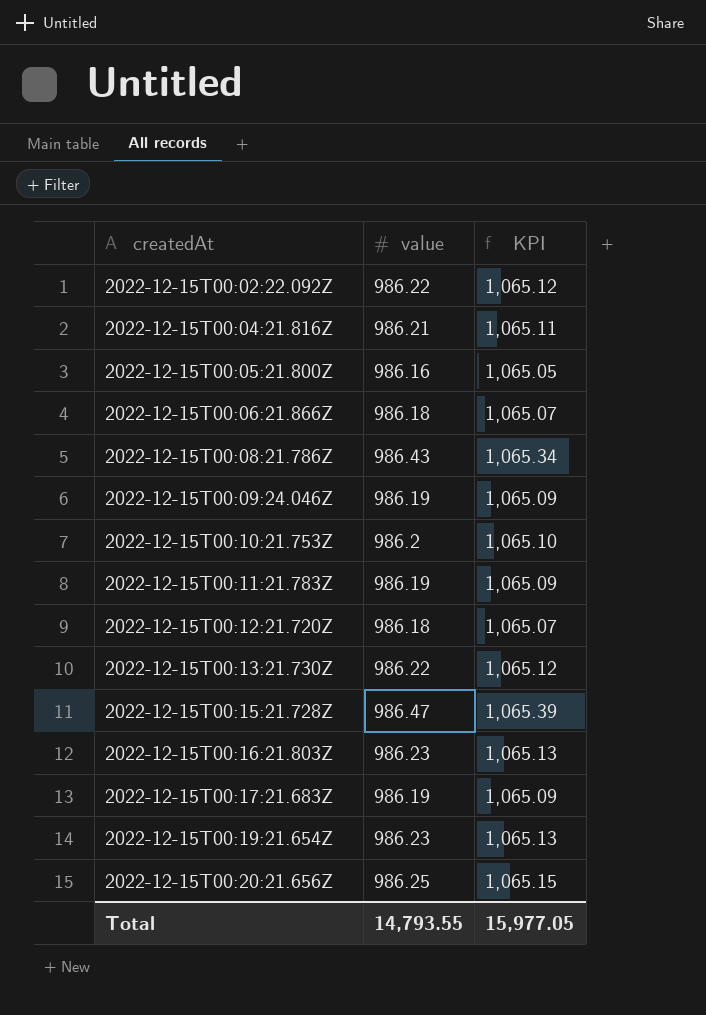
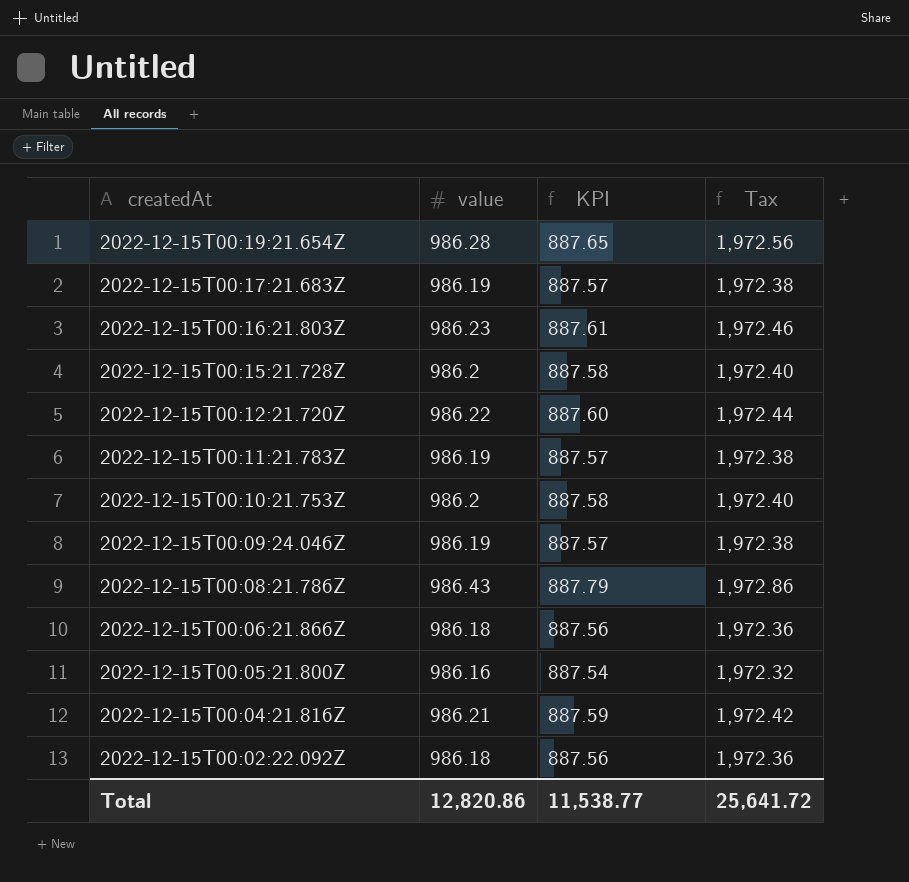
row order: createdAt ascending -> createdAt descending
column KPI | formula: [value] * 1.08 -> [value] * 0.9
column Tax | formula: none -> [value] * 2
row 2022-12-15T00:13:21.730Z: 986.22 | 1,065.12 -> none
row 2022-12-15T00:20:21.656Z: 986.25 | 1,065.15 -> none
2022-12-15T00:19:21.654Z | value: 986.23 -> 986.28
2022-12-15T00:15:21.728Z | value: 986.47 -> 986.2
2022-12-15T00:12:21.720Z | value: 986.18 -> 986.22
2022-12-15T00:02:22.092Z | value: 986.22 -> 986.18
Total | value: 14,793.55 -> 12,820.86
Total | KPI: 15,977.05 -> 11,538.77

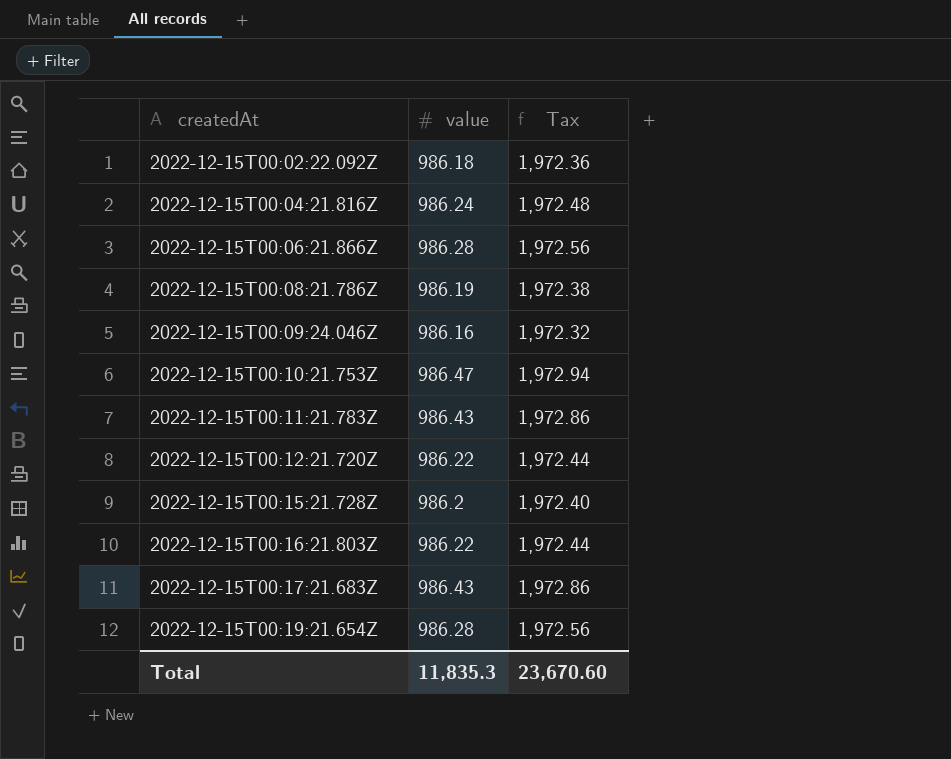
row order: createdAt descending -> createdAt ascending
column KPI | formula: [value] * 0.9 -> none
row 2022-12-15T00:05:21.800Z: 986.16 | 887.54 | 1,972.32 -> none
2022-12-15T00:04:21.816Z | value: 986.21 -> 986.24
2022-12-15T00:04:21.816Z | Tax: 1,972.42 -> 1,972.48
2022-12-15T00:06:21.866Z | value: 986.18 -> 986.28
2022-12-15T00:06:21.866Z | Tax: 1,972.36 -> 1,972.56
2022-12-15T00:08:21.786Z | value: 986.43 -> 986.19
2022-12-15T00:08:21.786Z | Tax: 1,972.86 -> 1,972.38
2022-12-15T00:09:24.046Z | value: 986.19 -> 986.16
2022-12-15T00:09:24.046Z | Tax: 1,972.38 -> 1,972.32
2022-12-15T00:10:21.753Z | value: 986.2 -> 986.47
2022-12-15T00:10:21.753Z | Tax: 1,972.40 -> 1,972.94
2022-12-15T00:11:21.783Z | value: 986.19 -> 986.43
2022-12-15T00:11:21.783Z | Tax: 1,972.38 -> 1,972.86
2022-12-15T00:16:21.803Z | value: 986.23 -> 986.22
2022-12-15T00:16:21.803Z | Tax: 1,972.46 -> 1,972.44
2022-12-15T00:17:21.683Z | value: 986.19 -> 986.43
2022-12-15T00:17:21.683Z | Tax: 1,972.38 -> 1,972.86
Total | value: 12,820.86 -> 11,835.3
Total | Tax: 25,641.72 -> 23,670.60

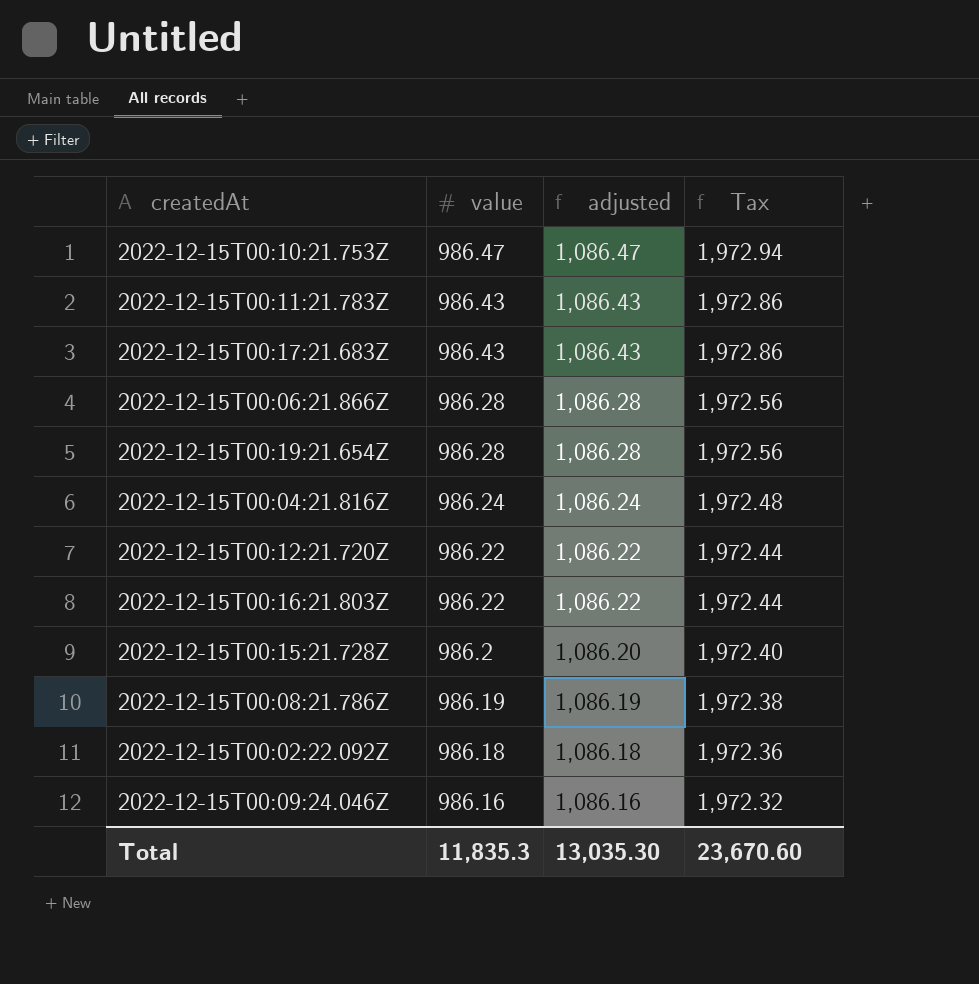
row order: createdAt ascending -> value descending
column adjusted | formula: none -> [value] + 100

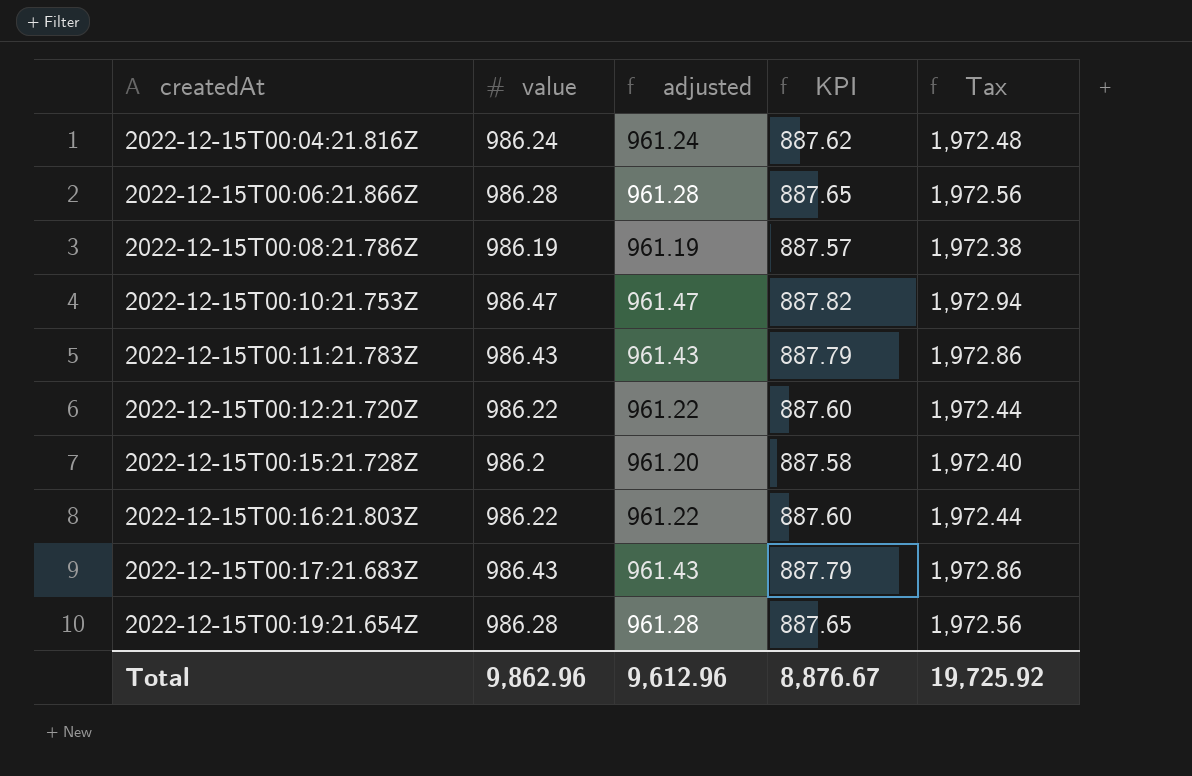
row order: value descending -> createdAt ascending
column adjusted | formula: [value] + 100 -> [value] - 25
column KPI | formula: none -> [value] * 0.9
row 2022-12-15T00:02:22.092Z: 986.18 | 1,086.18 | 1,972.36 -> none
row 2022-12-15T00:09:24.046Z: 986.16 | 1,086.16 | 1,972.32 -> none
Total | value: 11,835.3 -> 9,862.96
Total | adjusted: 13,035.30 -> 9,612.96
Total | Tax: 23,670.60 -> 19,725.92

